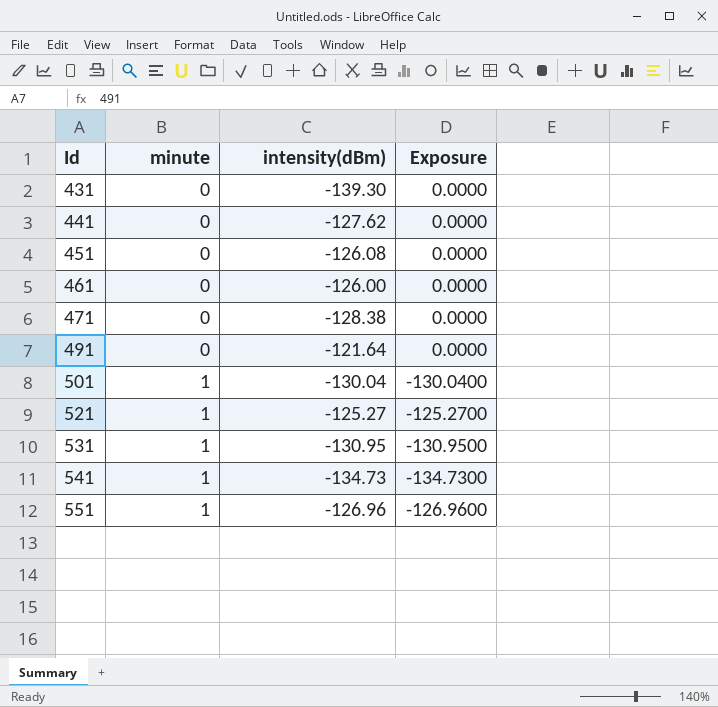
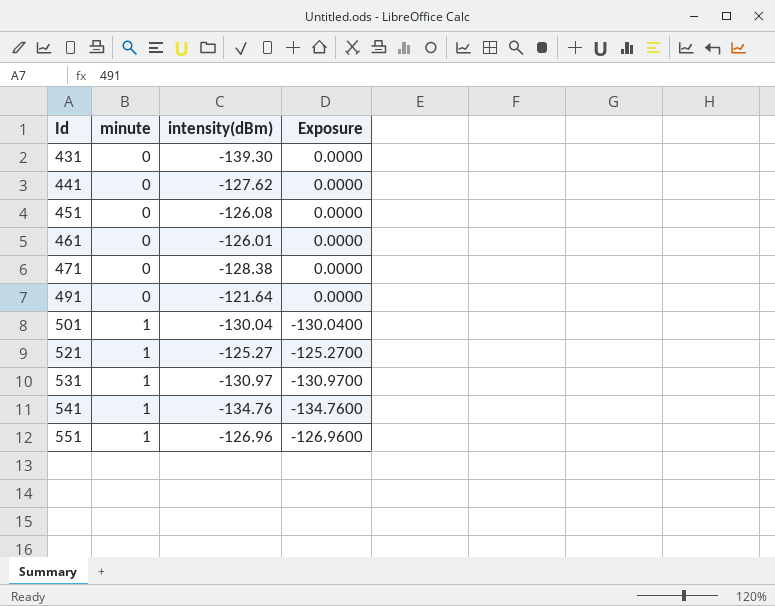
461 | intensity(dBm): -126.00 -> -126.01
531 | intensity(dBm): -130.95 -> -130.97
531 | Exposure: -130.9500 -> -130.9700
541 | intensity(dBm): -134.73 -> -134.76
541 | Exposure: -134.7300 -> -134.7600

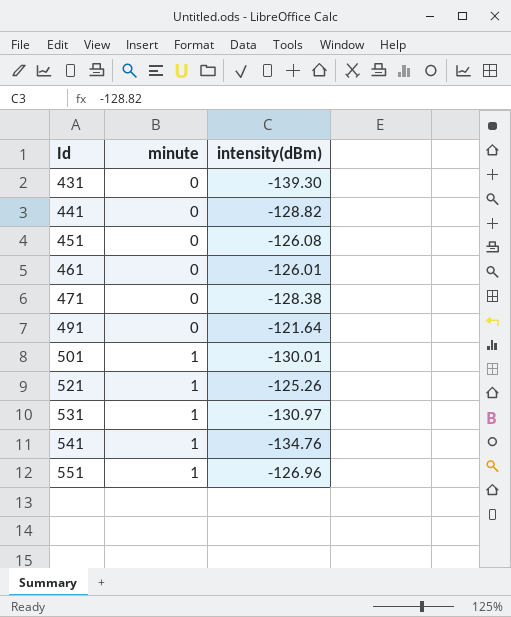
column Exposure | formula: [minute] * [intensity(dBm)] -> none
441 | intensity(dBm): -127.62 -> -128.82
501 | intensity(dBm): -130.04 -> -130.01
521 | intensity(dBm): -125.27 -> -125.26

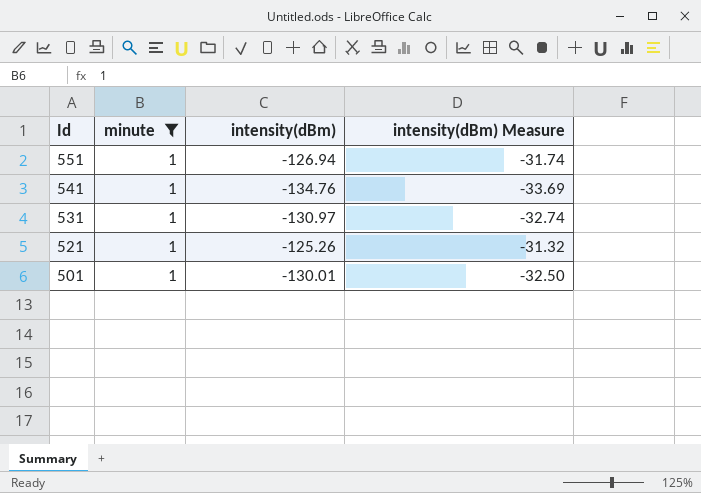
filter: none -> minute = 1
row order: Id ascending -> Id descending
column intensity(dBm) Measure | formula: none -> [intensity(dBm)] * 0.25
551 | intensity(dBm): -126.96 -> -126.94

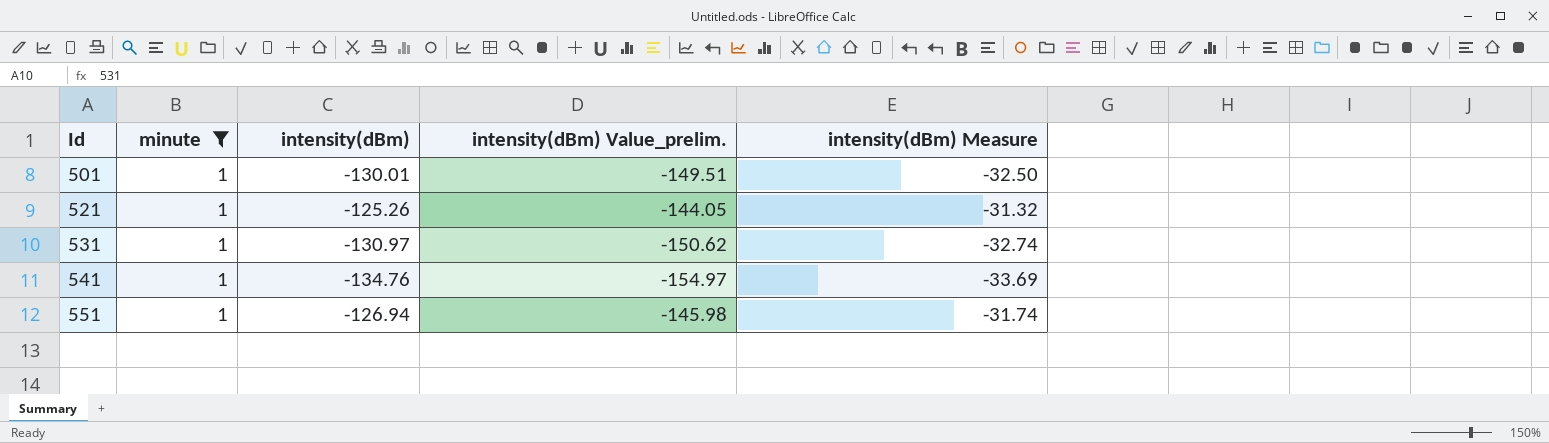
row order: Id descending -> Id ascending
column intensity(dBm) Value_prelim. | formula: none -> [intensity(dBm)] * 1.15

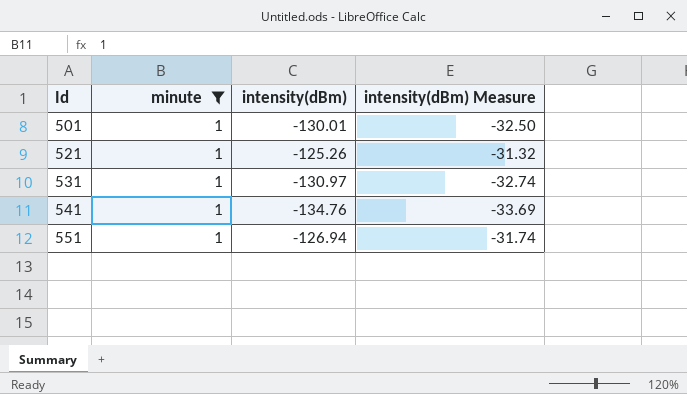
column intensity(dBm) Value_prelim. | formula: [intensity(dBm)] * 1.15 -> none

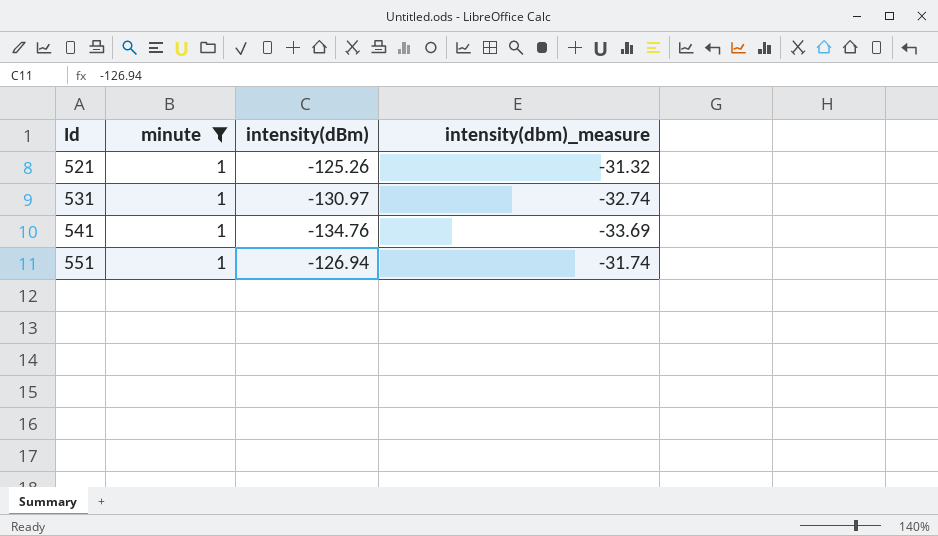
column name: intensity(dBm) Measure -> intensity(dbm)_measure
row 501: 1 | -130.01 | -32.50 -> none

